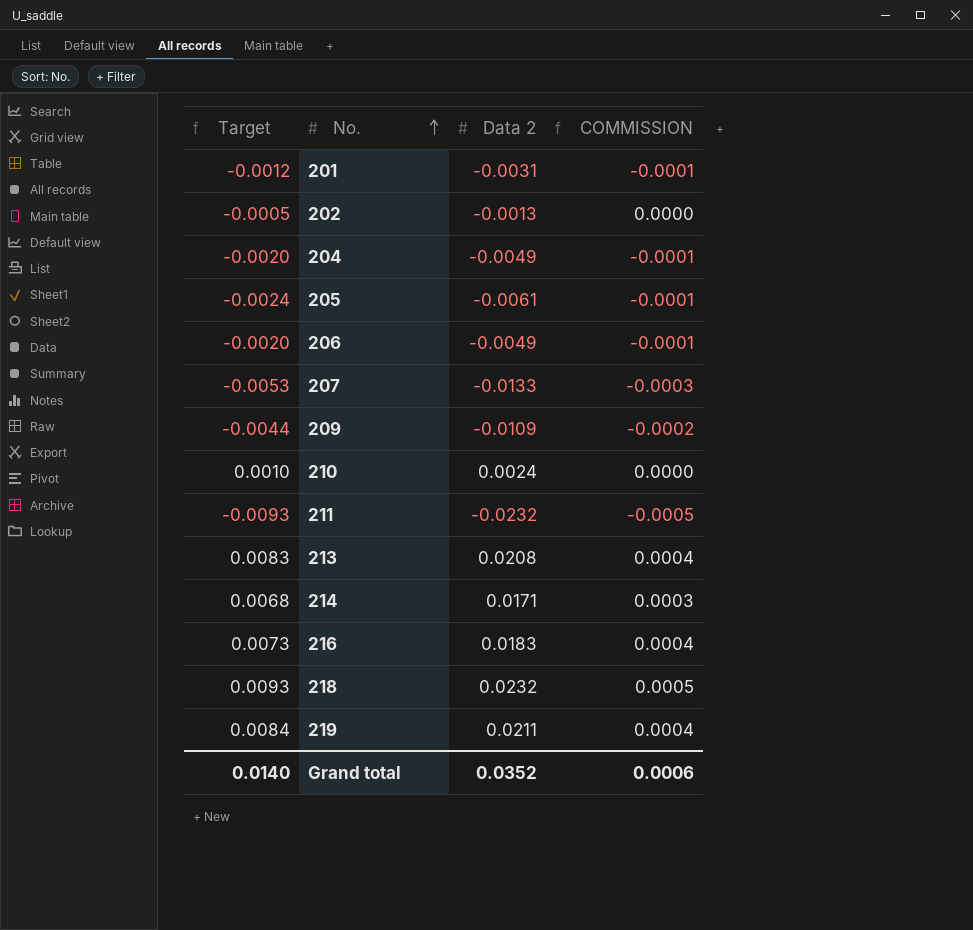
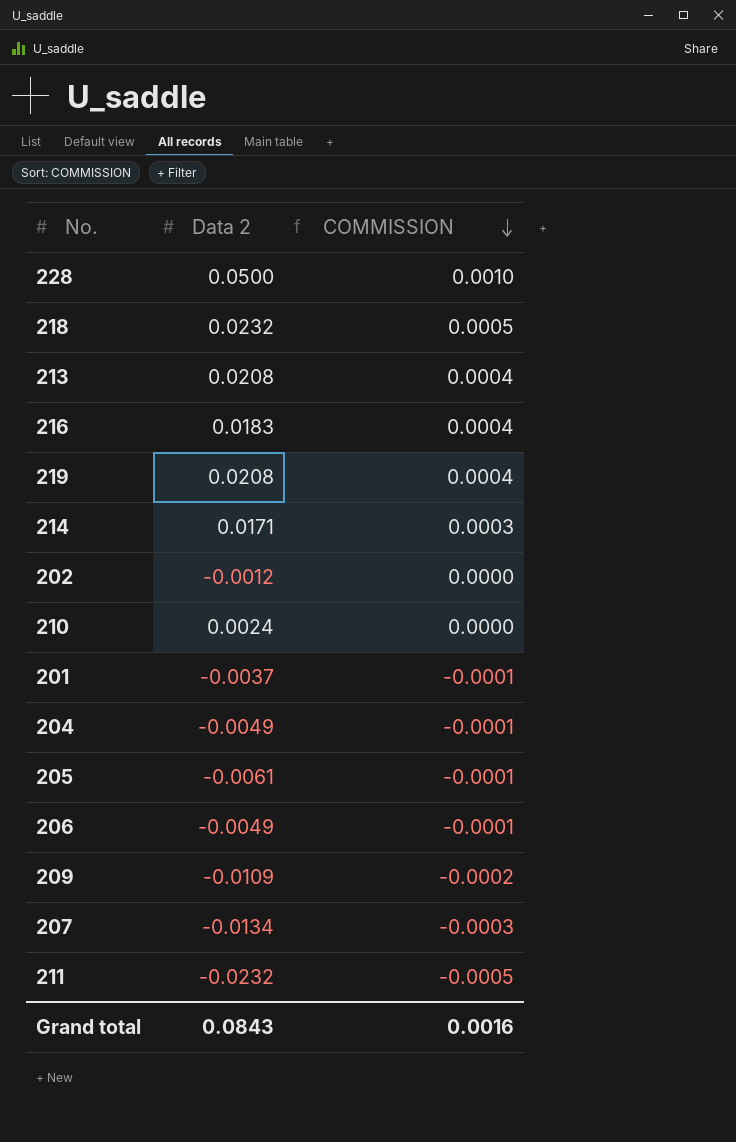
row order: No. ascending -> COMMISSION descending
column Target | formula: [Data 2] * 0.4 -> none
row 228: none -> 0.0500 | 0.0010
219 | Data 2: 0.0211 -> 0.0208
202 | Data 2: -0.0013 -> -0.0012
201 | Data 2: -0.0031 -> -0.0037
207 | Data 2: -0.0133 -> -0.0134
Grand total | Data 2: 0.0352 -> 0.0843
Grand total | COMMISSION: 0.0006 -> 0.0016

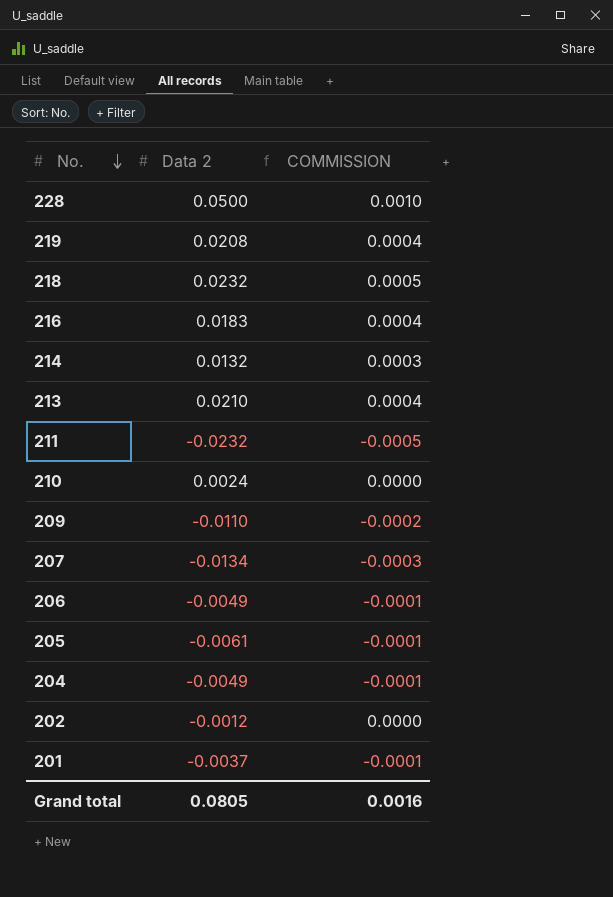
row order: COMMISSION descending -> No. descending
214 | Data 2: 0.0171 -> 0.0132
213 | Data 2: 0.0208 -> 0.0210
209 | Data 2: -0.0109 -> -0.0110
Grand total | Data 2: 0.0843 -> 0.0805

